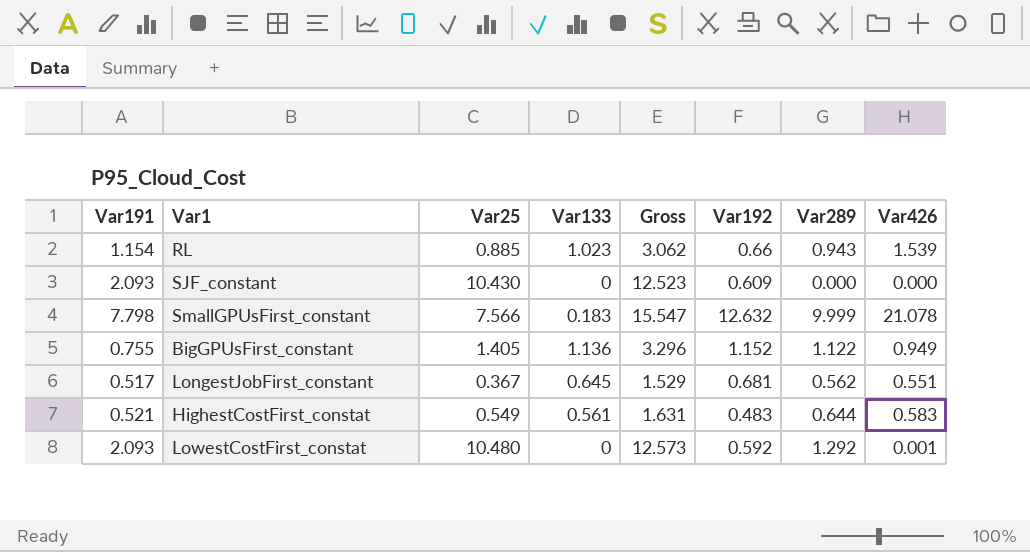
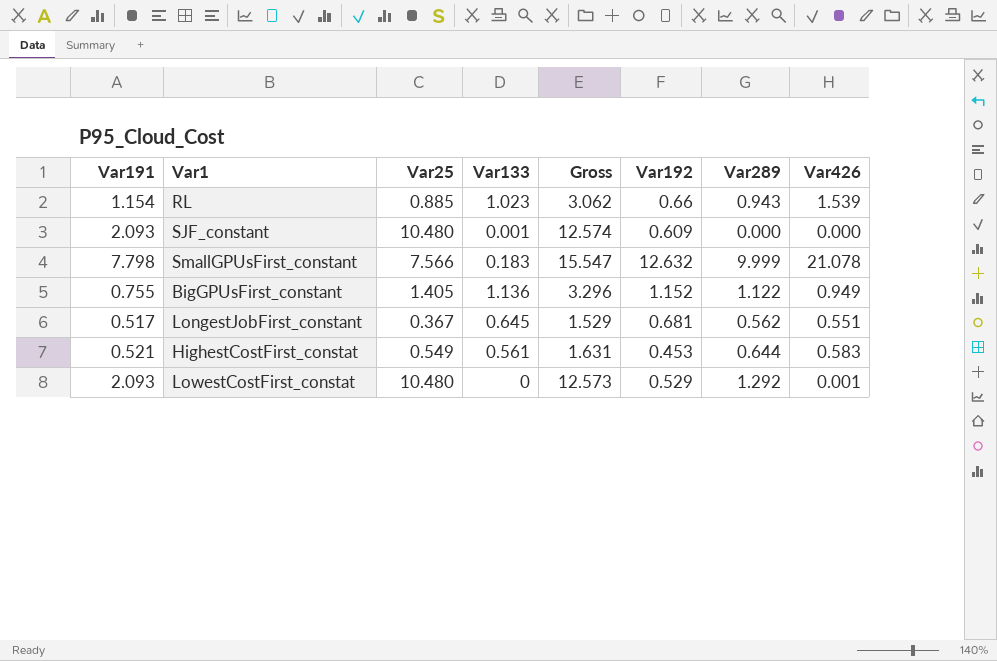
SJF_constant | Var25: 10.430 -> 10.480
SJF_constant | Var133: 0 -> 0.001
SJF_constant | Gross: 12.523 -> 12.574
HighestCostFirst_constat | Var192: 0.483 -> 0.453
LowestCostFirst_constat | Var192: 0.592 -> 0.529

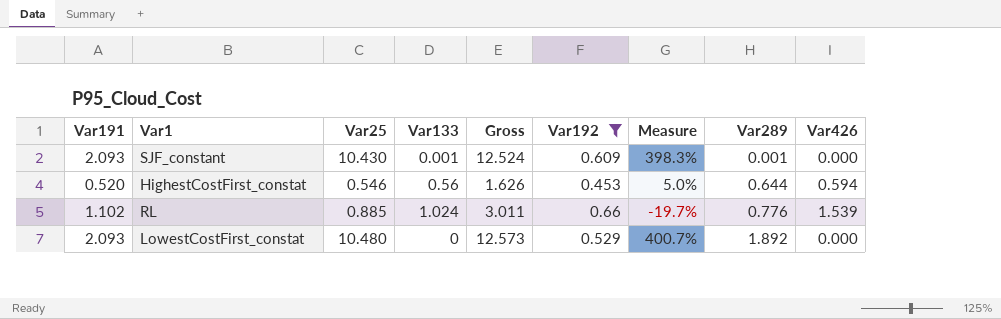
filter: none -> Var192 <= 0.66
row order: none -> Var289 ascending
column Measure | formula: none -> ([Var25] - [Var191]) / [Var191]
SJF_constant | Var25: 10.480 -> 10.430
SJF_constant | Gross: 12.574 -> 12.524
SJF_constant | Var289: 0.000 -> 0.001
HighestCostFirst_constat | Var191: 0.521 -> 0.520
HighestCostFirst_constat | Var25: 0.549 -> 0.546
HighestCostFirst_constat | Var133: 0.561 -> 0.56
HighestCostFirst_constat | Gross: 1.631 -> 1.626
HighestCostFirst_constat | Var426: 0.583 -> 0.594
RL | Var191: 1.154 -> 1.102
RL | Var133: 1.023 -> 1.024
RL | Gross: 3.062 -> 3.011
RL | Var289: 0.943 -> 0.776
LowestCostFirst_constat | Var289: 1.292 -> 1.892
LowestCostFirst_constat | Var426: 0.001 -> 0.000

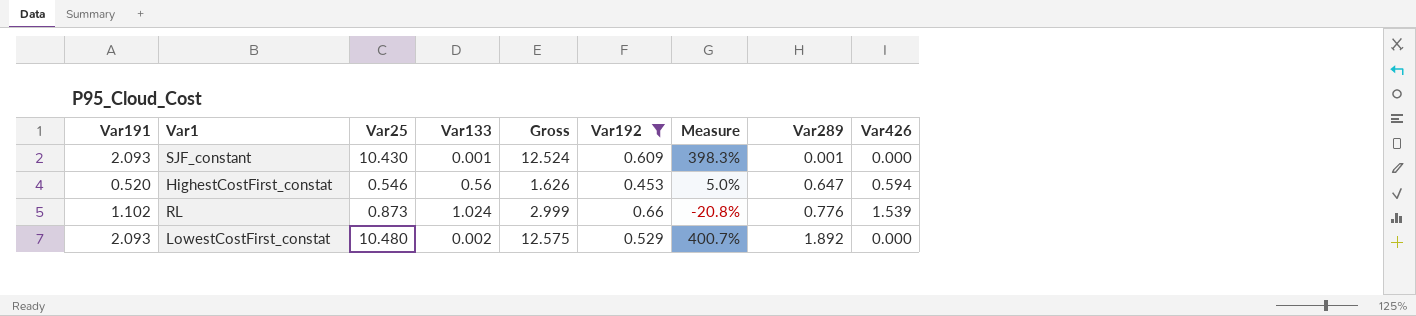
HighestCostFirst_constat | Var289: 0.644 -> 0.647
RL | Var25: 0.885 -> 0.873
RL | Gross: 3.011 -> 2.999
RL | Measure: -19.7% -> -20.8%
LowestCostFirst_constat | Var133: 0 -> 0.002
LowestCostFirst_constat | Gross: 12.573 -> 12.575

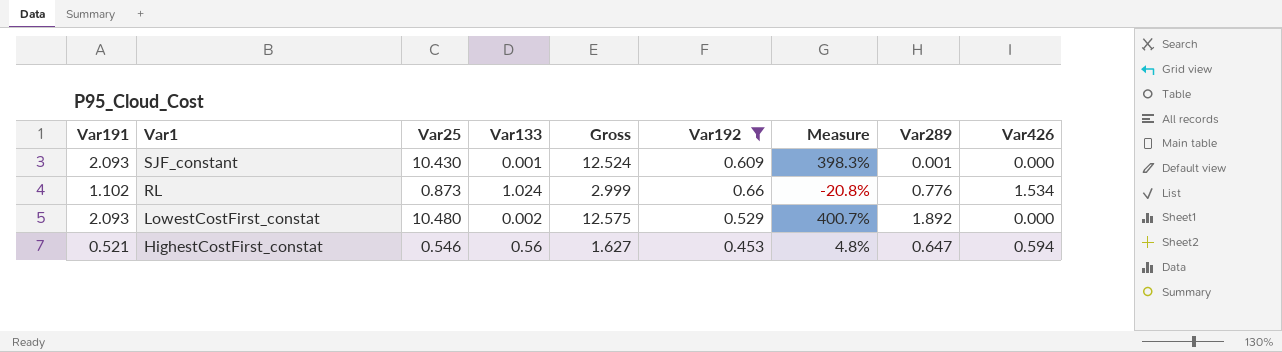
row order: Var289 ascending -> Var1 descending
RL | Var426: 1.539 -> 1.534
HighestCostFirst_constat | Var191: 0.520 -> 0.521
HighestCostFirst_constat | Gross: 1.626 -> 1.627
HighestCostFirst_constat | Measure: 5.0% -> 4.8%

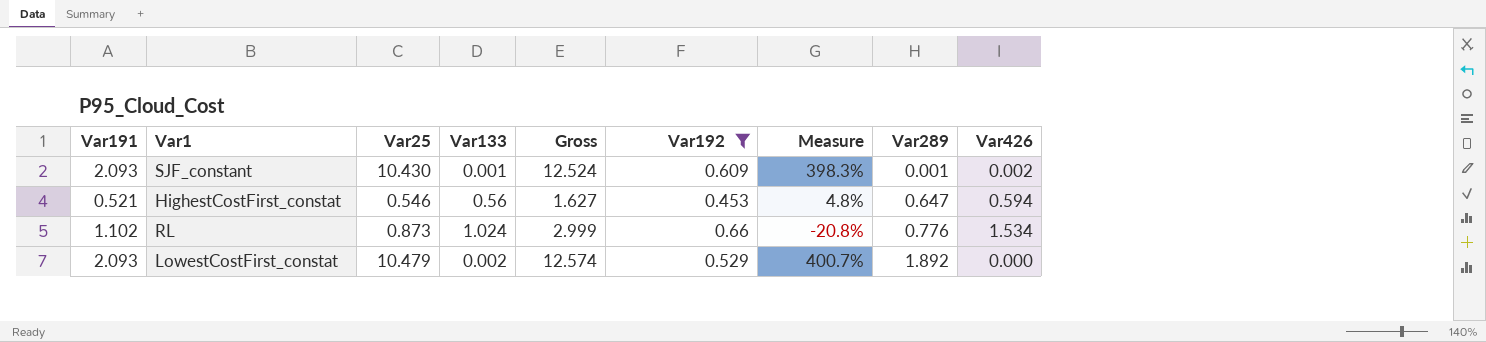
row order: Var1 descending -> Var289 ascending
SJF_constant | Var426: 0.000 -> 0.002
LowestCostFirst_constat | Var25: 10.480 -> 10.479
LowestCostFirst_constat | Gross: 12.575 -> 12.574

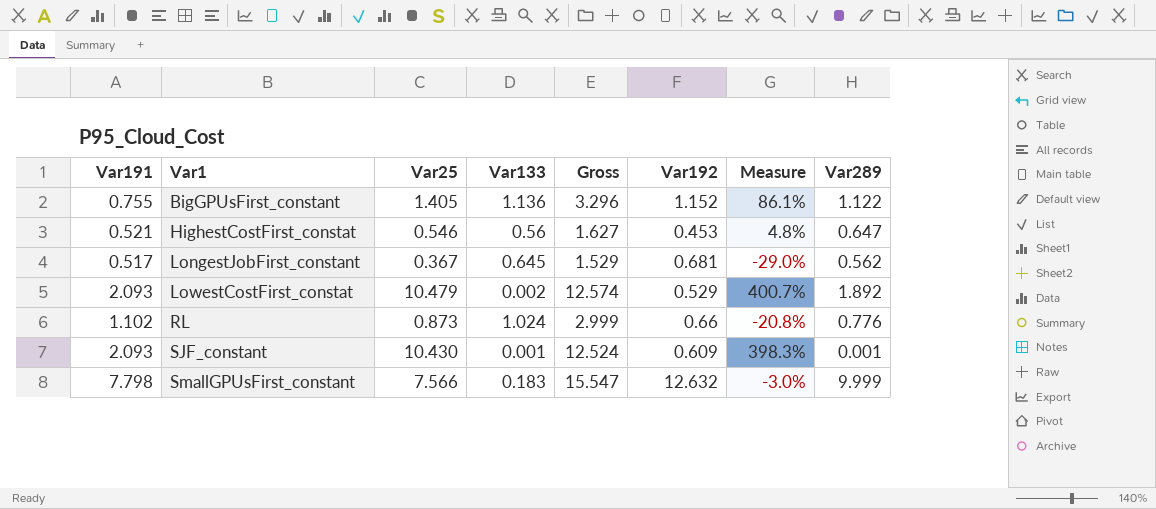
filter: Var192 <= 0.66 -> none
row order: Var289 ascending -> Var1 ascending
column Var426 | position: 9 -> none

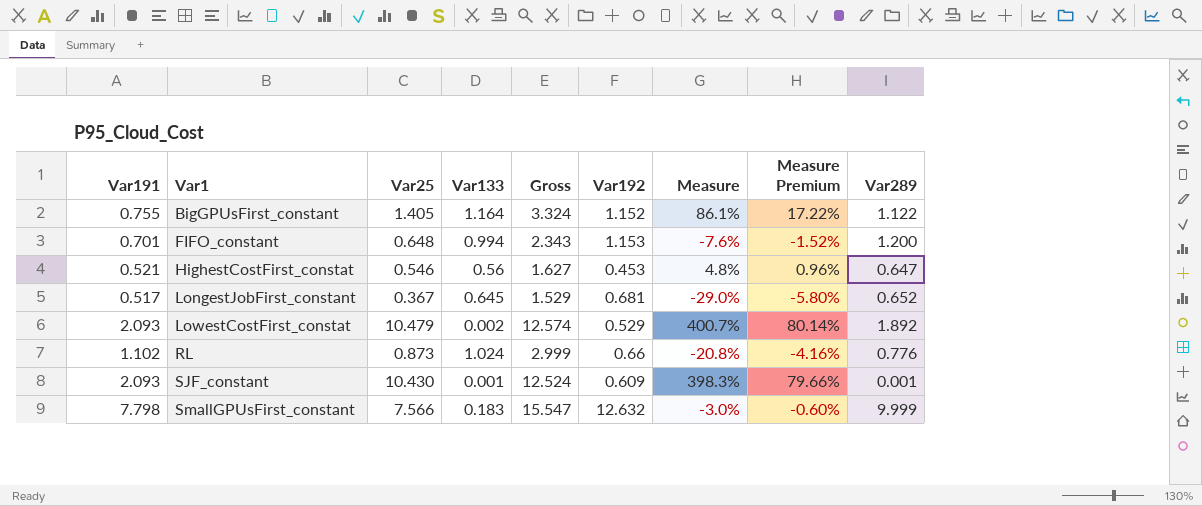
column Measure Premium | formula: none -> [Measure] * 0.2
BigGPUsFirst_constant | Var133: 1.136 -> 1.164
BigGPUsFirst_constant | Gross: 3.296 -> 3.324
row FIFO_constant: none -> 0.701 | 0.648 | 0.994 | 2.343 | 1.153 | -7.6% | -1.52% | 1.200
LongestJobFirst_constant | Var289: 0.562 -> 0.652

